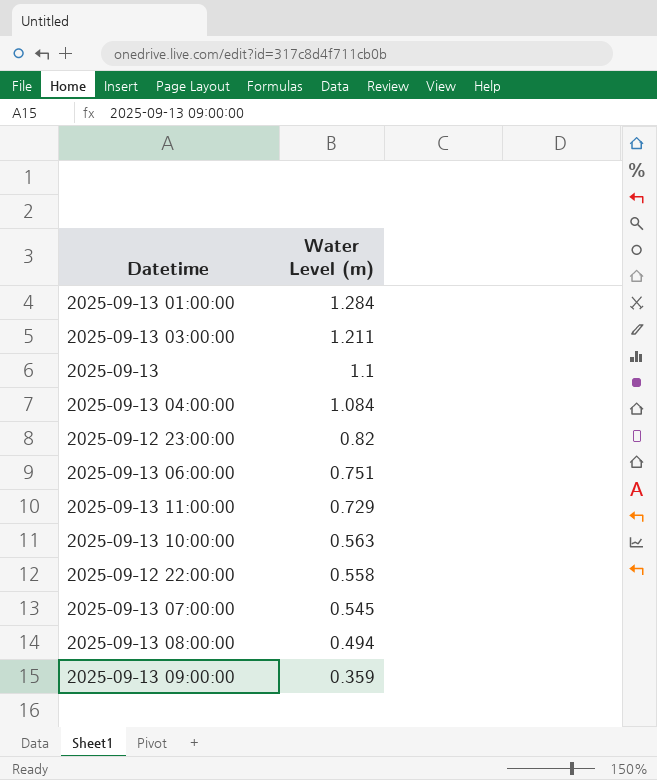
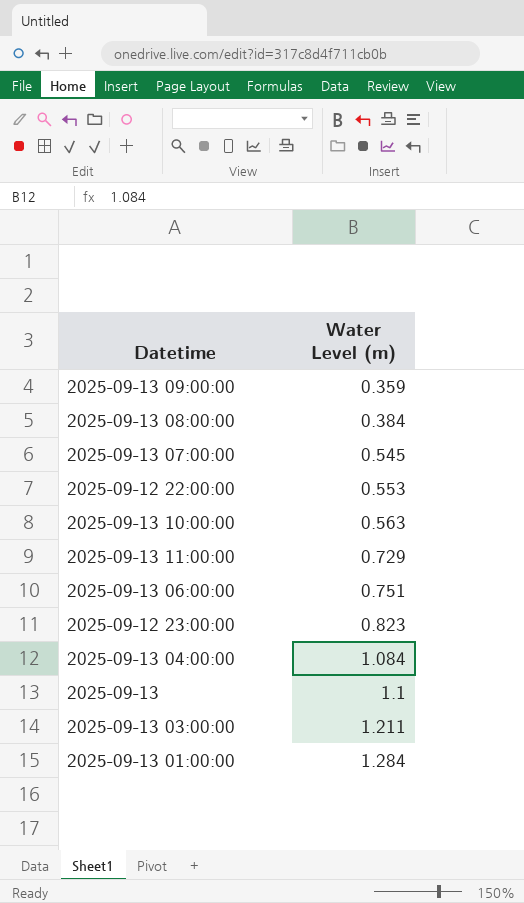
row order: Water Level (m) descending -> Water Level (m) ascending
2025-09-13 08:00:00 | Water Level (m): 0.494 -> 0.384
2025-09-12 22:00:00 | Water Level (m): 0.558 -> 0.553
2025-09-12 23:00:00 | Water Level (m): 0.82 -> 0.823

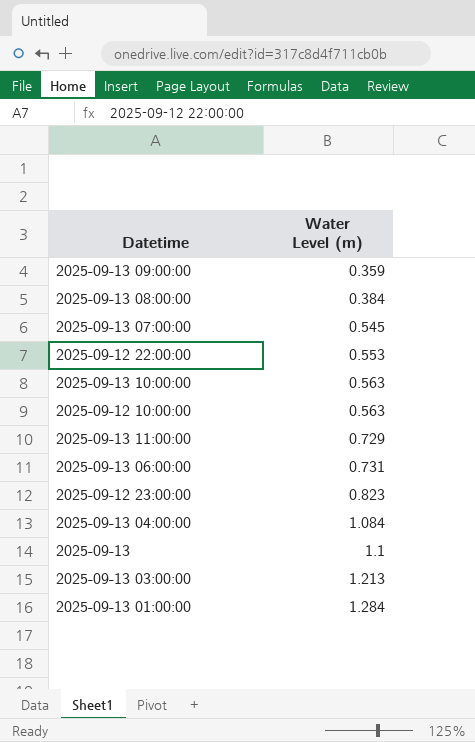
row 2025-09-12 10:00:00: none -> 0.563
2025-09-13 06:00:00 | Water Level (m): 0.751 -> 0.731
2025-09-13 03:00:00 | Water Level (m): 1.211 -> 1.213

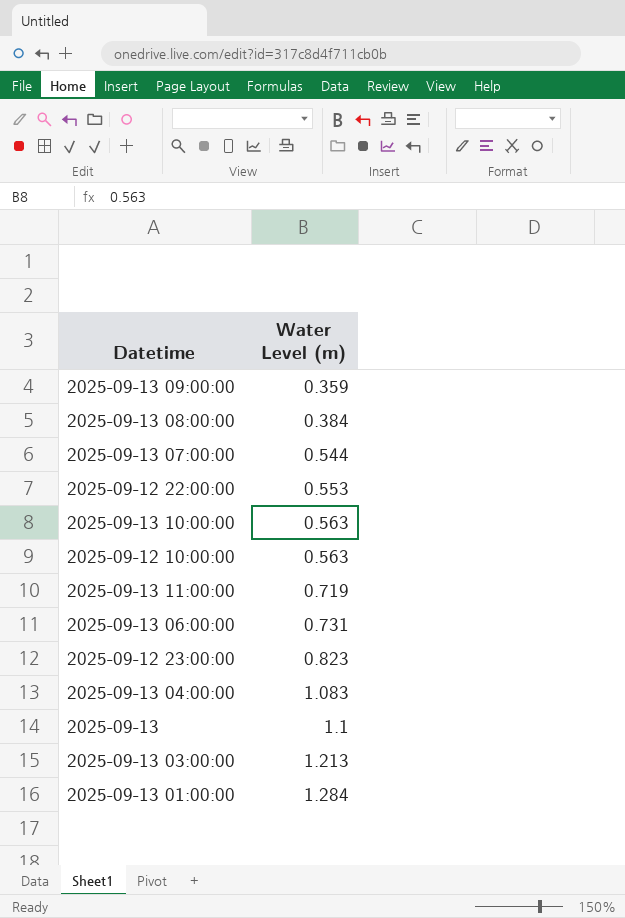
2025-09-13 07:00:00 | Water Level (m): 0.545 -> 0.544
2025-09-13 11:00:00 | Water Level (m): 0.729 -> 0.719
2025-09-13 04:00:00 | Water Level (m): 1.084 -> 1.083

